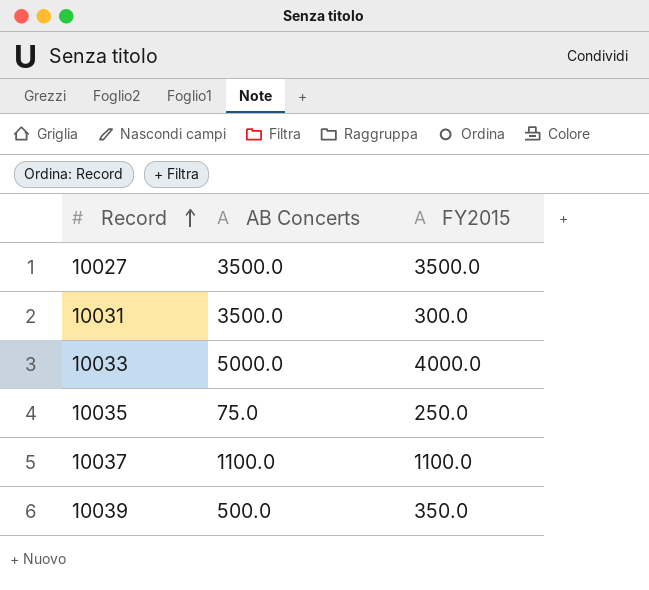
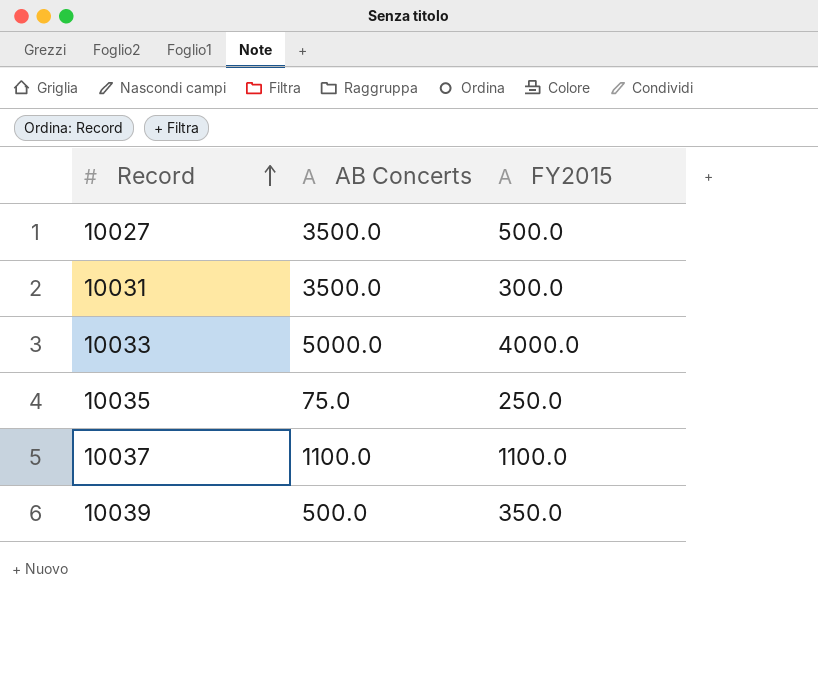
10027 | FY2015: 3500.0 -> 500.0

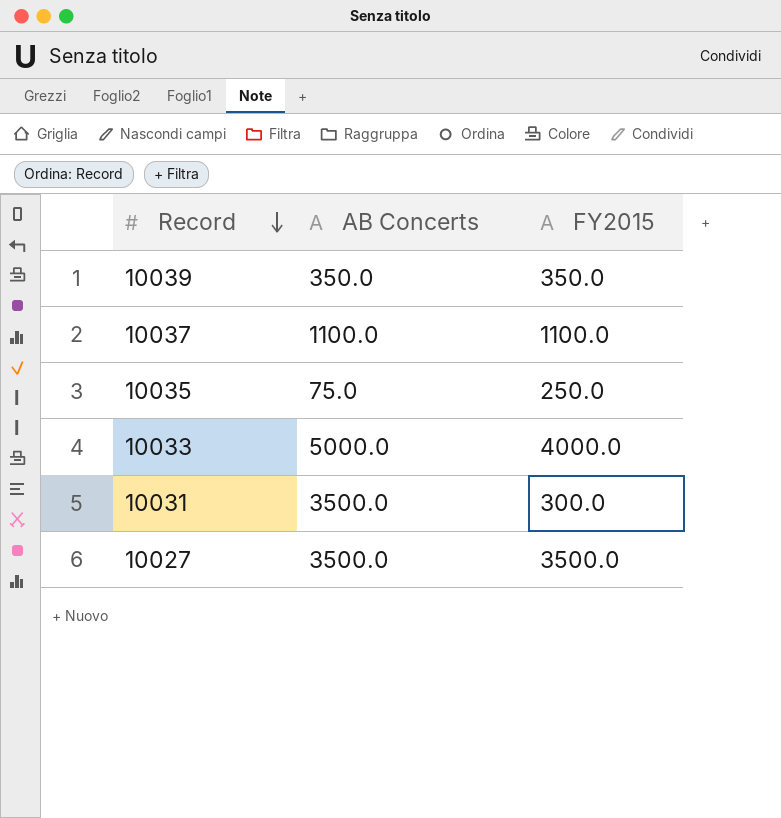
row order: Record ascending -> Record descending
10039 | AB Concerts: 500.0 -> 350.0
10027 | FY2015: 500.0 -> 3500.0

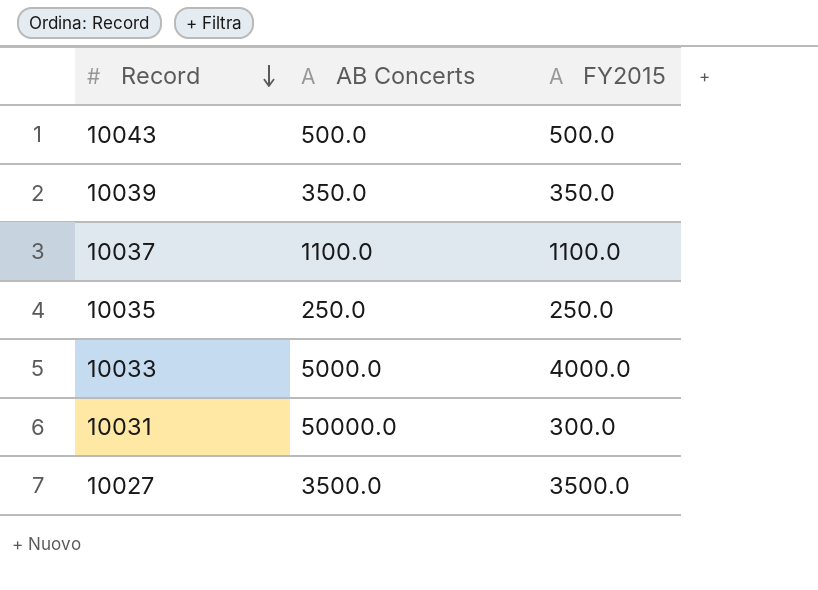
row 10043: none -> 500.0 | 500.0
10035 | AB Concerts: 75.0 -> 250.0
10031 | AB Concerts: 3500.0 -> 50000.0

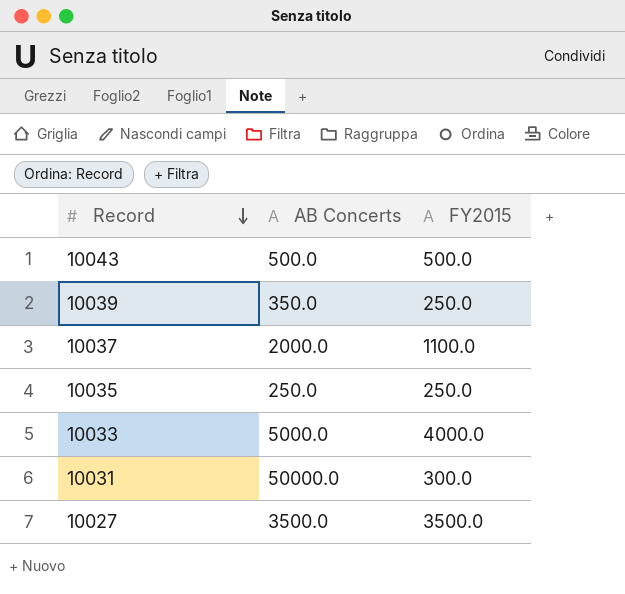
10039 | FY2015: 350.0 -> 250.0
10037 | AB Concerts: 1100.0 -> 2000.0

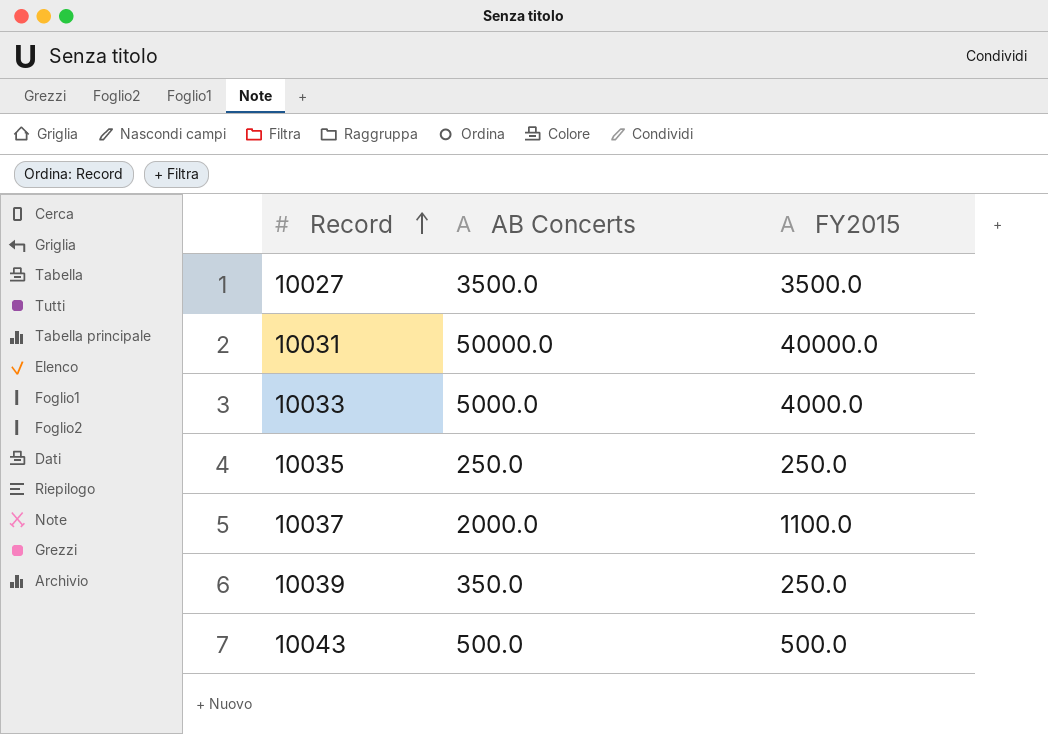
row order: Record descending -> Record ascending
10031 | FY2015: 300.0 -> 40000.0

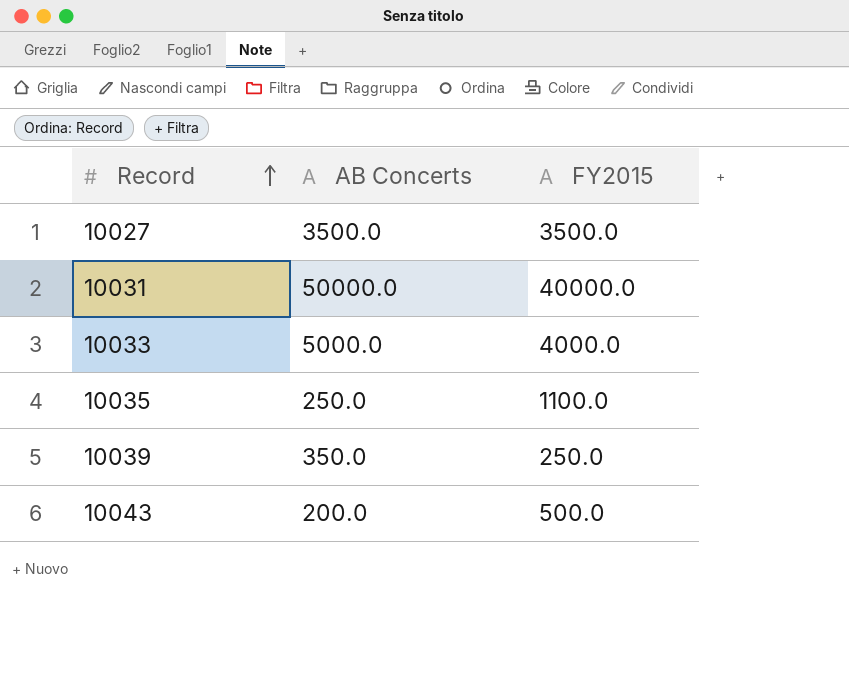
row 10037: 2000.0 | 1100.0 -> none
10035 | FY2015: 250.0 -> 1100.0
10043 | AB Concerts: 500.0 -> 200.0

